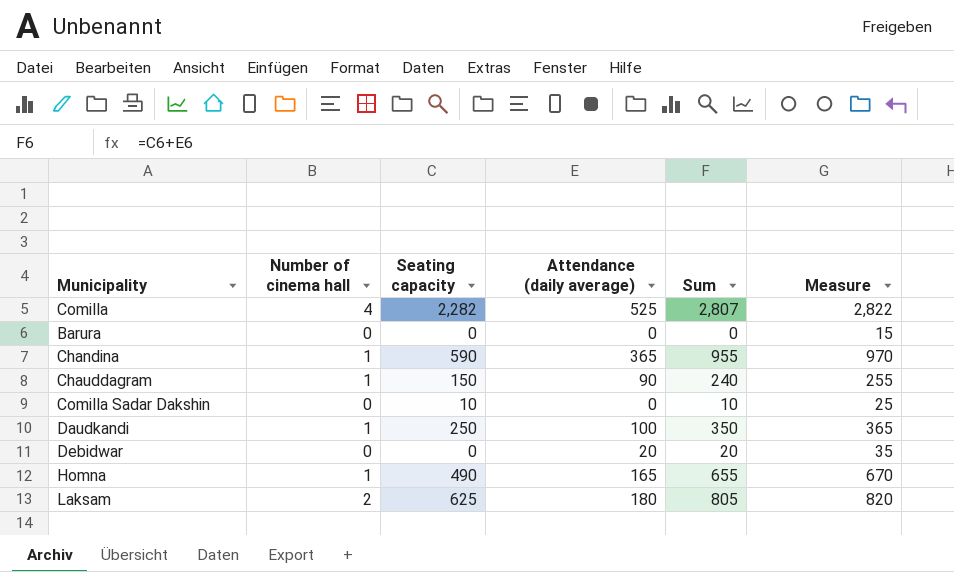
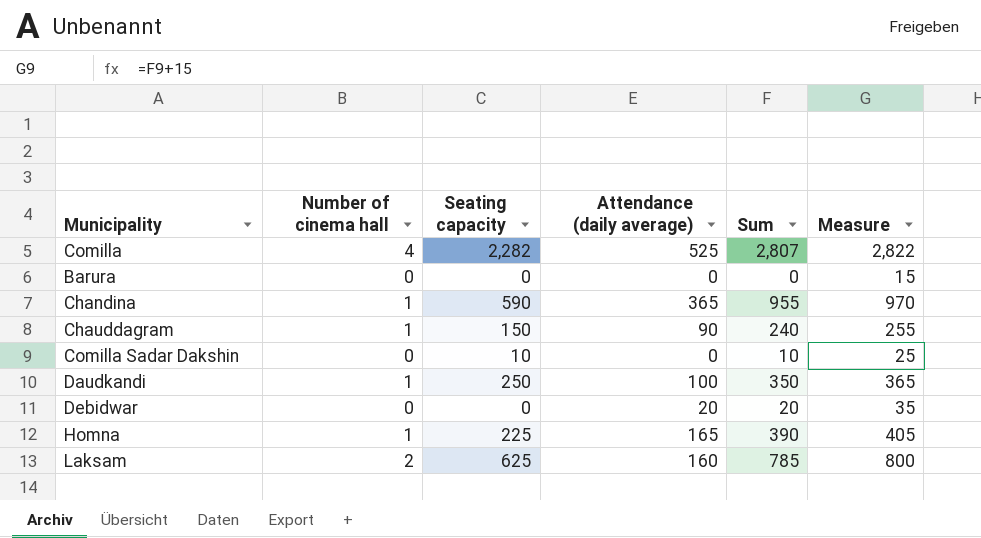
Homna | Seating capacity: 490 -> 225
Homna | Sum: 655 -> 390
Homna | Measure: 670 -> 405
Laksam | Attendance (daily average): 180 -> 160
Laksam | Sum: 805 -> 785
Laksam | Measure: 820 -> 800

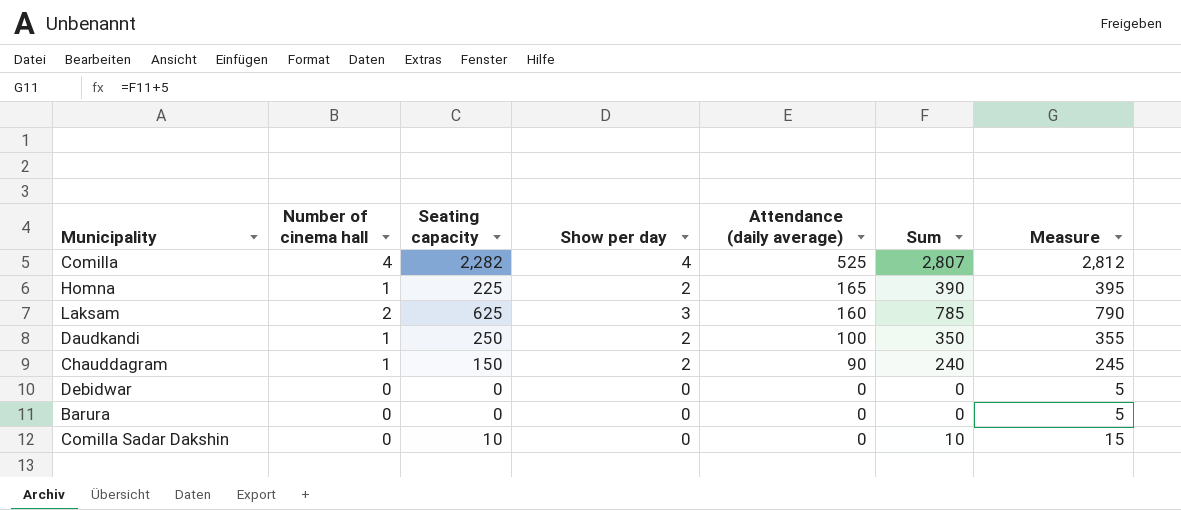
row order: none -> Attendance (daily average) descending
column Show per day | position: none -> 4
column Measure | formula: [Sum] + 15 -> [Sum] + 5
row Chandina: 1 | 590 | 365 | 955 | 970 -> none
Debidwar | Attendance (daily average): 20 -> 0
Debidwar | Sum: 20 -> 0

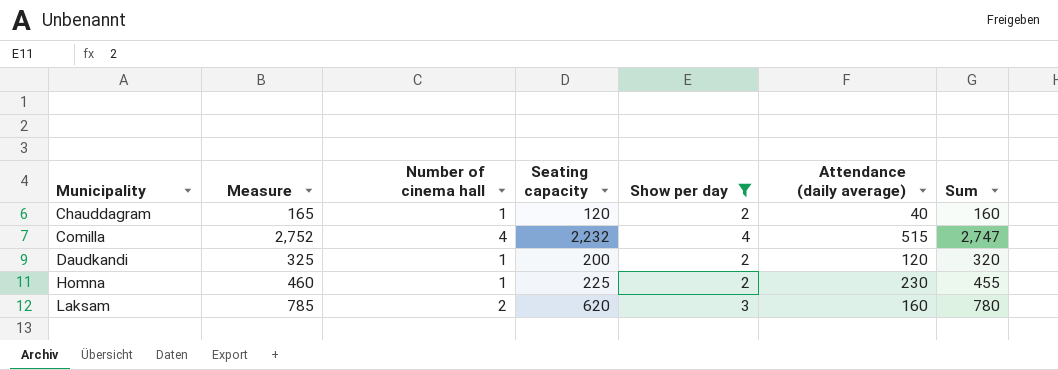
filter: none -> Show per day != 0
row order: Attendance (daily average) descending -> Municipality ascending
column Measure | position: 7 -> 2
Chauddagram | Measure: 245 -> 165
Chauddagram | Seating capacity: 150 -> 120
Chauddagram | Attendance (daily average): 90 -> 40
Chauddagram | Sum: 240 -> 160
Comilla | Measure: 2,812 -> 2,752
Comilla | Seating capacity: 2,282 -> 2,232
Comilla | Attendance (daily average): 525 -> 515
Comilla | Sum: 2,807 -> 2,747
Daudkandi | Measure: 355 -> 325
Daudkandi | Seating capacity: 250 -> 200
Daudkandi | Attendance (daily average): 100 -> 120
Daudkandi | Sum: 350 -> 320
Homna | Measure: 395 -> 460
Homna | Attendance (daily average): 165 -> 230
Homna | Sum: 390 -> 455
Laksam | Measure: 790 -> 785
Laksam | Seating capacity: 625 -> 620
Laksam | Sum: 785 -> 780

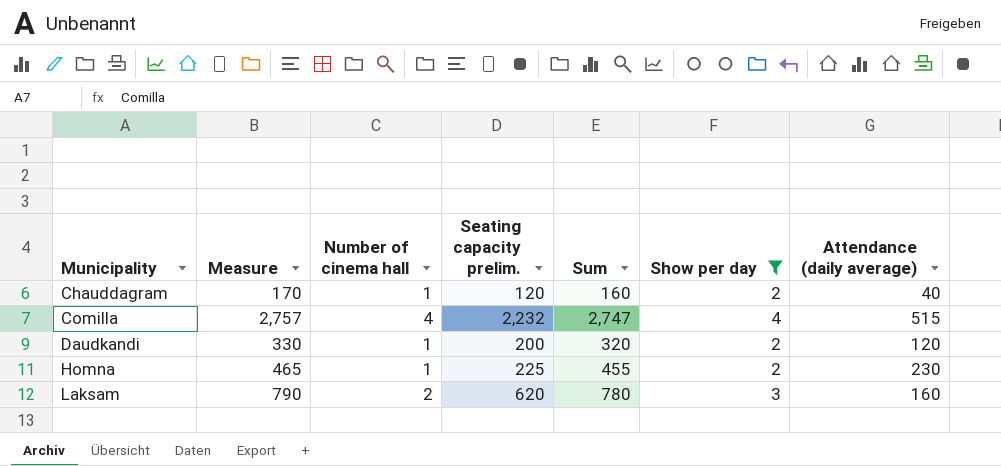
column Measure | formula: [Sum] + 5 -> [Sum] + 10
column name: Seating capacity -> Seating capacity prelim.
column Sum | position: 7 -> 5

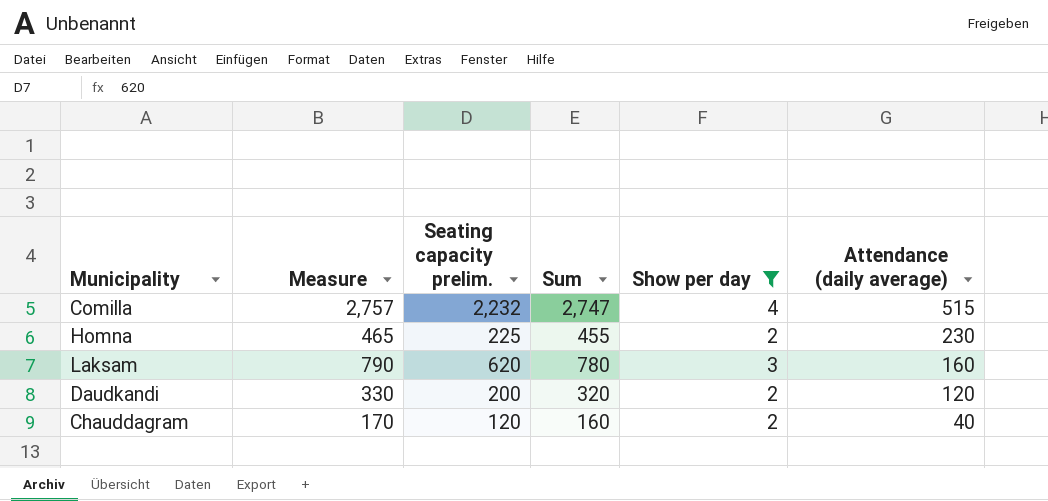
row order: Municipality ascending -> Attendance (daily average) descending
column Number of cinema hall | position: 3 -> none

